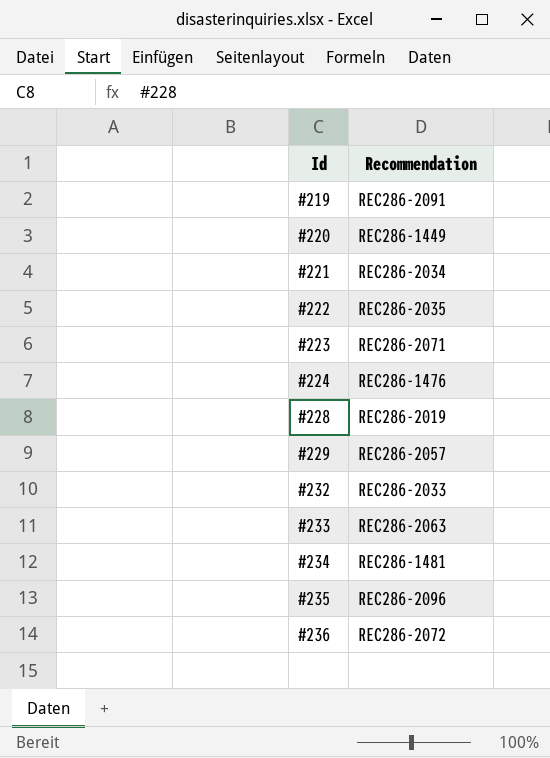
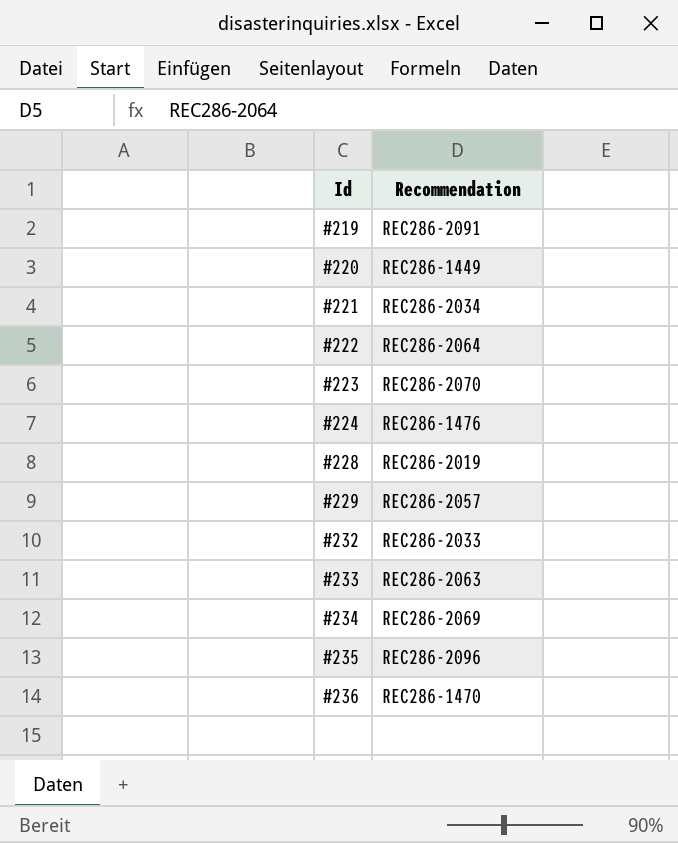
#222 | Recommendation: REC286-2035 -> REC286-2064
#223 | Recommendation: REC286-2071 -> REC286-2070
#234 | Recommendation: REC286-1481 -> REC286-2069
#236 | Recommendation: REC286-2072 -> REC286-1470

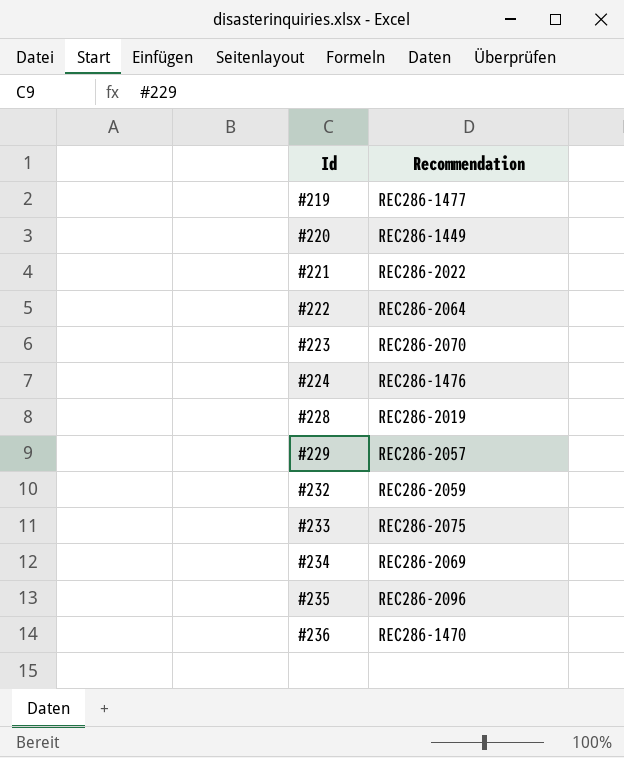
#219 | Recommendation: REC286-2091 -> REC286-1477
#221 | Recommendation: REC286-2034 -> REC286-2022
#232 | Recommendation: REC286-2033 -> REC286-2059
#233 | Recommendation: REC286-2063 -> REC286-2075

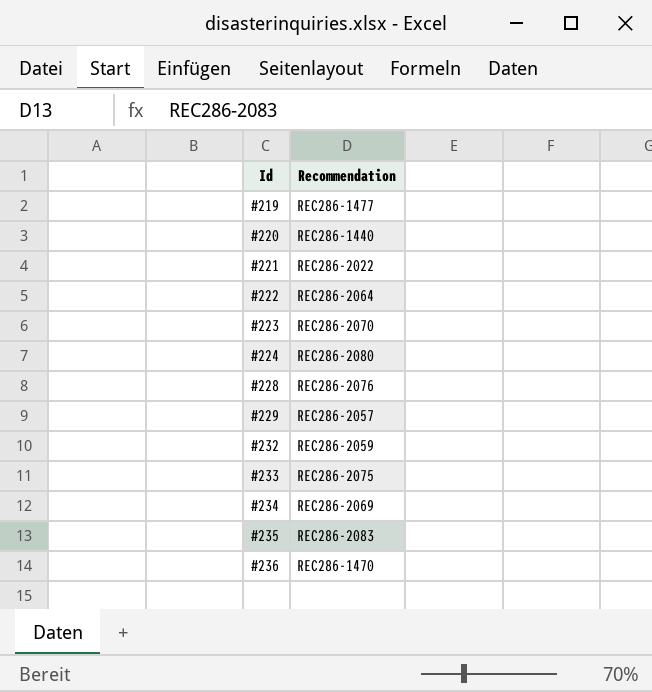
#220 | Recommendation: REC286-1449 -> REC286-1440
#224 | Recommendation: REC286-1476 -> REC286-2080
#228 | Recommendation: REC286-2019 -> REC286-2076
#235 | Recommendation: REC286-2096 -> REC286-2083

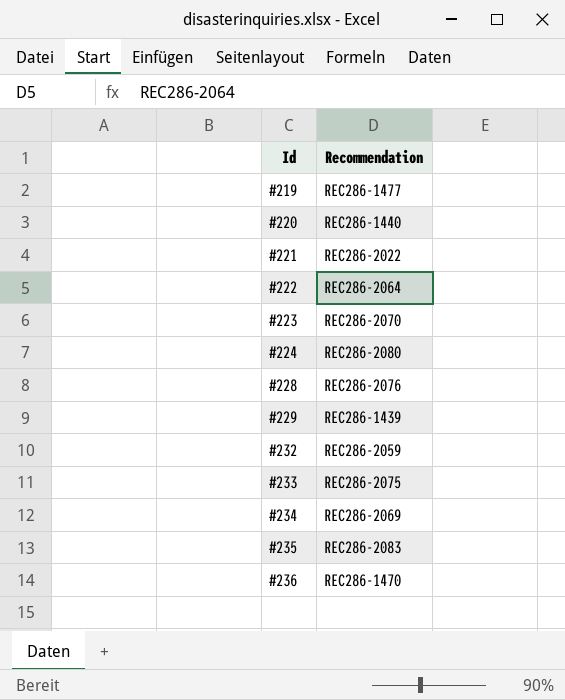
#229 | Recommendation: REC286-2057 -> REC286-1439

